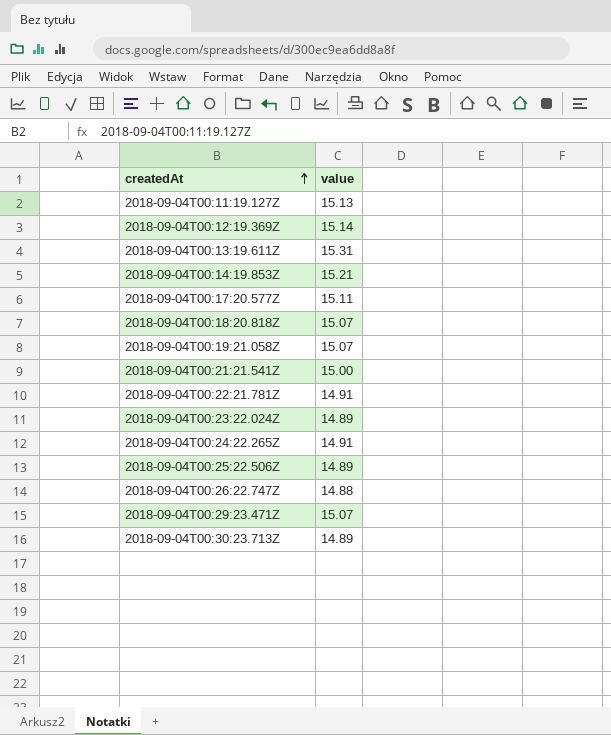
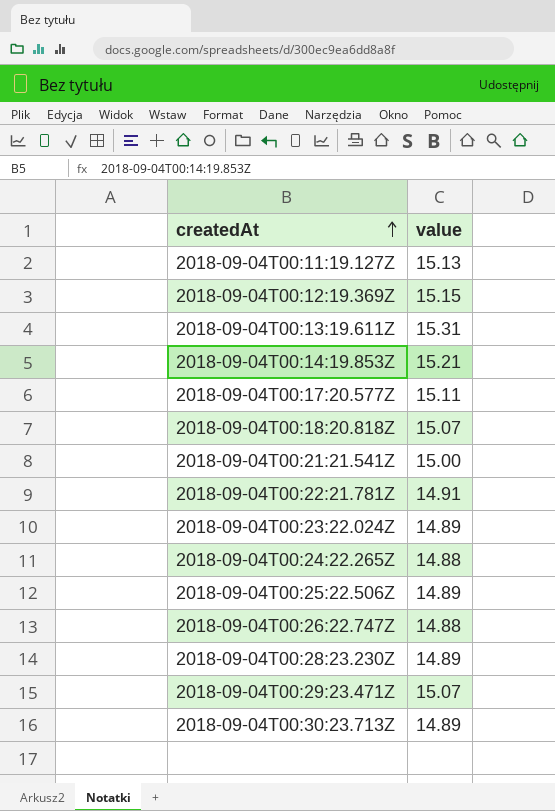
row 2018-09-04T00:19:21.058Z: 15.07 -> none
2018-09-04T00:12:19.369Z | value: 15.14 -> 15.15
2018-09-04T00:24:22.265Z | value: 14.91 -> 14.88
row 2018-09-04T00:28:23.230Z: none -> 14.89

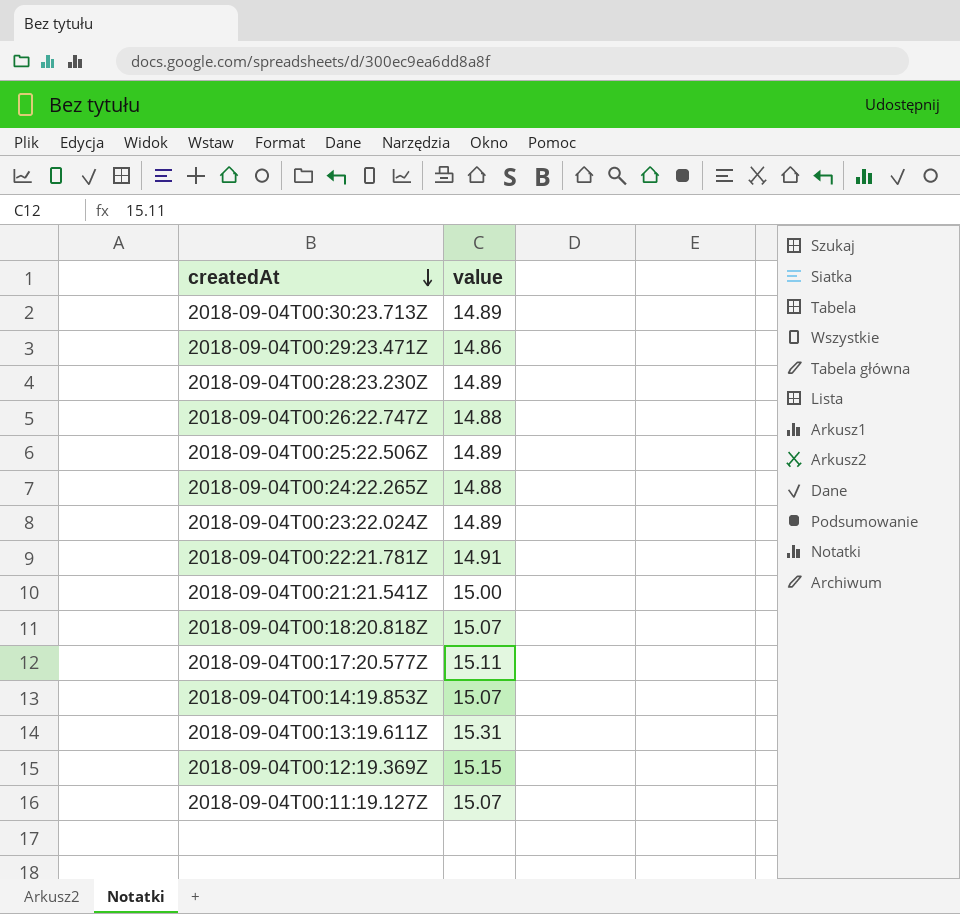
row order: createdAt ascending -> createdAt descending
2018-09-04T00:29:23.471Z | value: 15.07 -> 14.86
2018-09-04T00:14:19.853Z | value: 15.21 -> 15.07
2018-09-04T00:11:19.127Z | value: 15.13 -> 15.07

